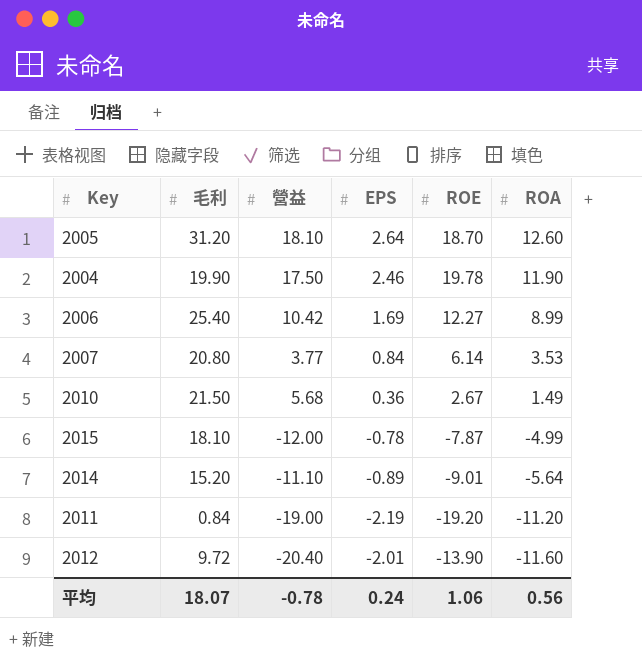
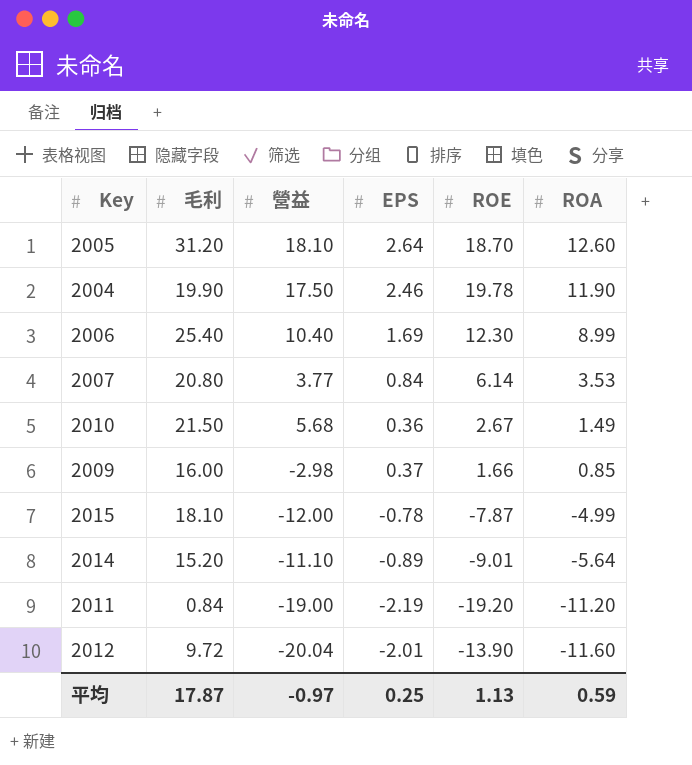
2006 | 營益: 10.42 -> 10.40
2006 | ROE: 12.27 -> 12.30
row 2009: none -> 16.00 | -2.98 | 0.37 | 1.66 | 0.85
2012 | 營益: -20.40 -> -20.04
平均 | 毛利: 18.07 -> 17.87
平均 | 營益: -0.78 -> -0.97
平均 | EPS: 0.24 -> 0.25
平均 | ROE: 1.06 -> 1.13
平均 | ROA: 0.56 -> 0.59

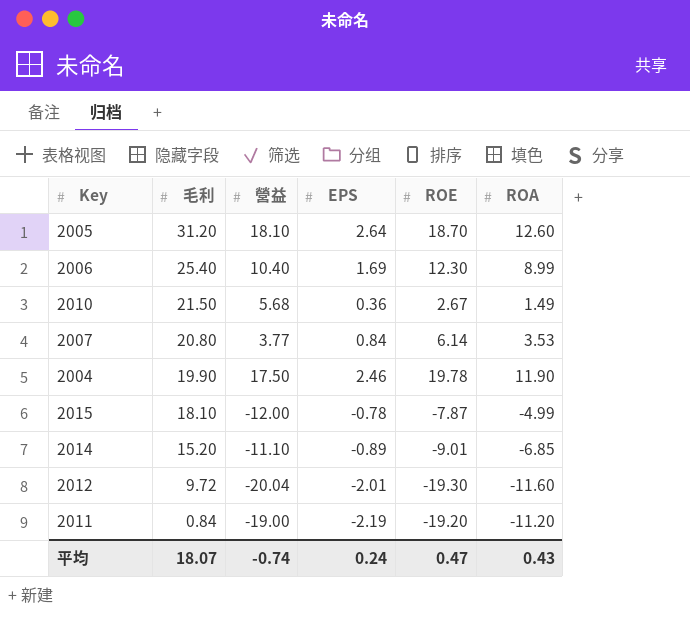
row order: ROA descending -> 毛利 descending
row 2009: 16.00 | -2.98 | 0.37 | 1.66 | 0.85 -> none
2014 | ROA: -5.64 -> -6.85
2012 | ROE: -13.90 -> -19.30
平均 | 毛利: 17.87 -> 18.07
平均 | 營益: -0.97 -> -0.74
平均 | EPS: 0.25 -> 0.24
平均 | ROE: 1.13 -> 0.47
平均 | ROA: 0.59 -> 0.43

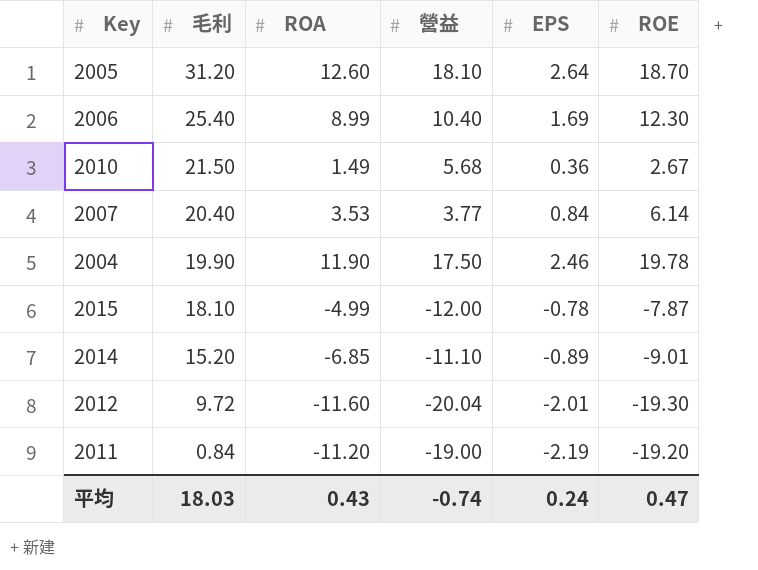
column ROA | position: 6 -> 3
2007 | 毛利: 20.80 -> 20.40
平均 | 毛利: 18.07 -> 18.03

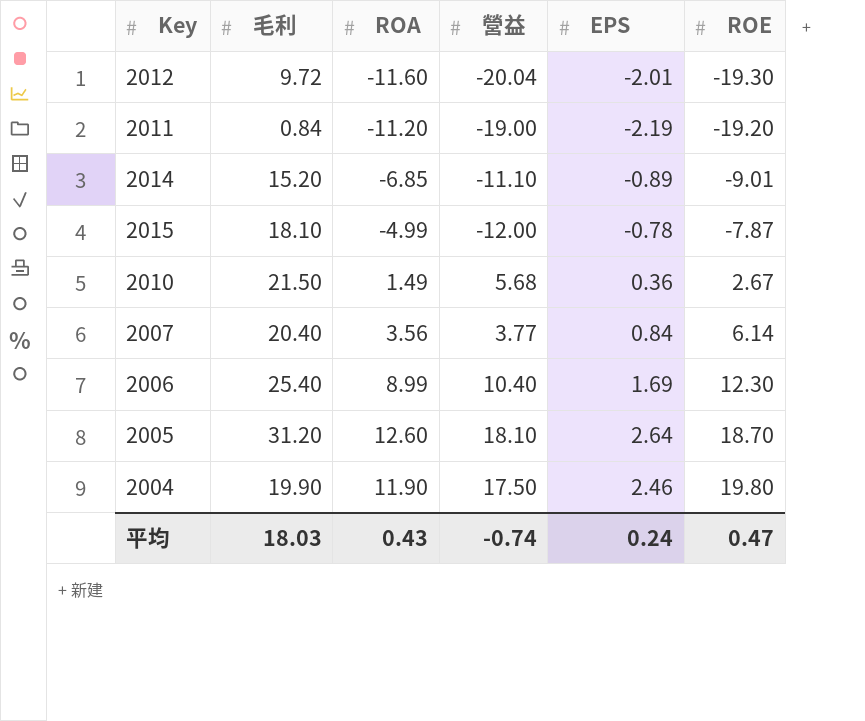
row order: 毛利 descending -> ROE ascending
2007 | ROA: 3.53 -> 3.56
2004 | ROE: 19.78 -> 19.80

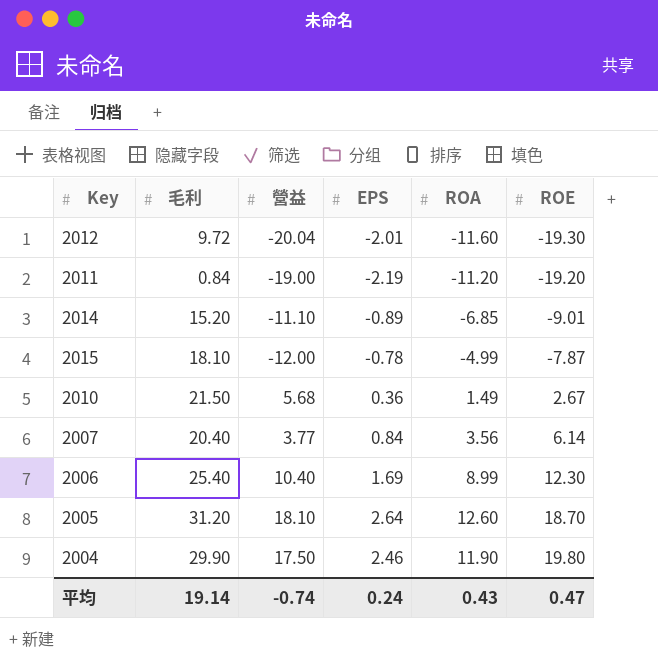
column ROA | position: 3 -> 5
2004 | 毛利: 19.90 -> 29.90
平均 | 毛利: 18.03 -> 19.14

